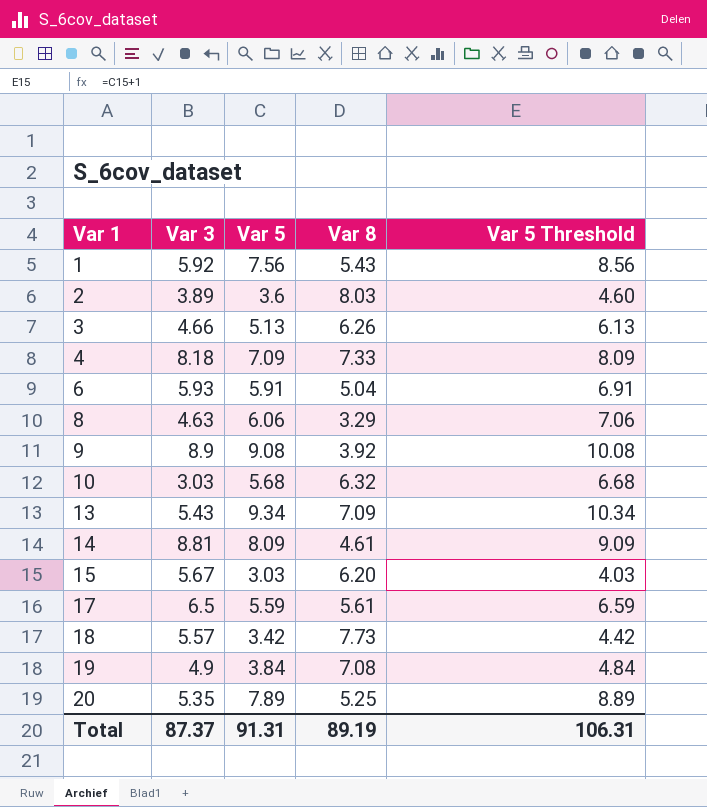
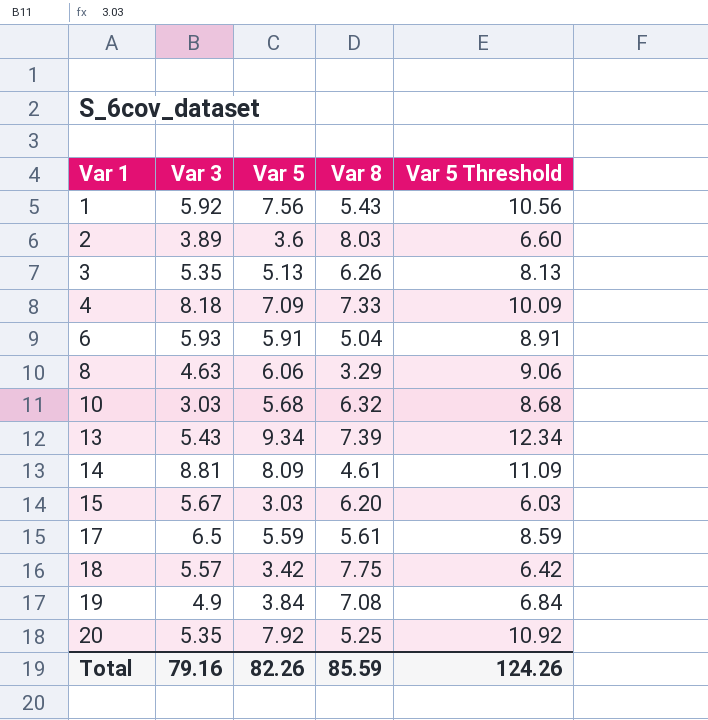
column Var 5 Threshold | formula: [Var 5] + 1 -> [Var 5] + 3
row 9: 8.9 | 9.08 | 3.92 | 10.08 -> none
3 | Var 3: 4.66 -> 5.35
13 | Var 8: 7.09 -> 7.39
18 | Var 8: 7.73 -> 7.75
20 | Var 5: 7.89 -> 7.92
Total | Var 3: 87.37 -> 79.16
Total | Var 5: 91.31 -> 82.26
Total | Var 8: 89.19 -> 85.59
Total | Var 5 Threshold: 106.31 -> 124.26

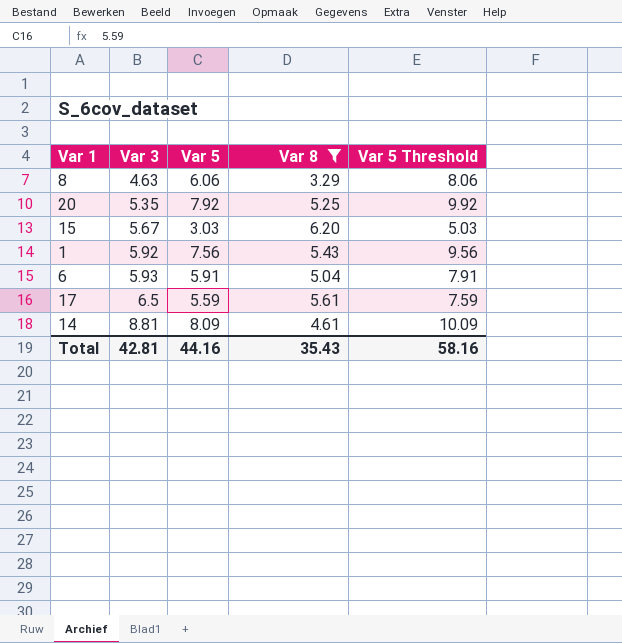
filter: none -> Var 8 <= 6.20
row order: Var 1 ascending -> Var 3 ascending
column Var 5 Threshold | formula: [Var 5] + 3 -> [Var 5] + 2
Total | Var 3: 79.16 -> 42.81
Total | Var 5: 82.26 -> 44.16
Total | Var 8: 85.59 -> 35.43
Total | Var 5 Threshold: 124.26 -> 58.16

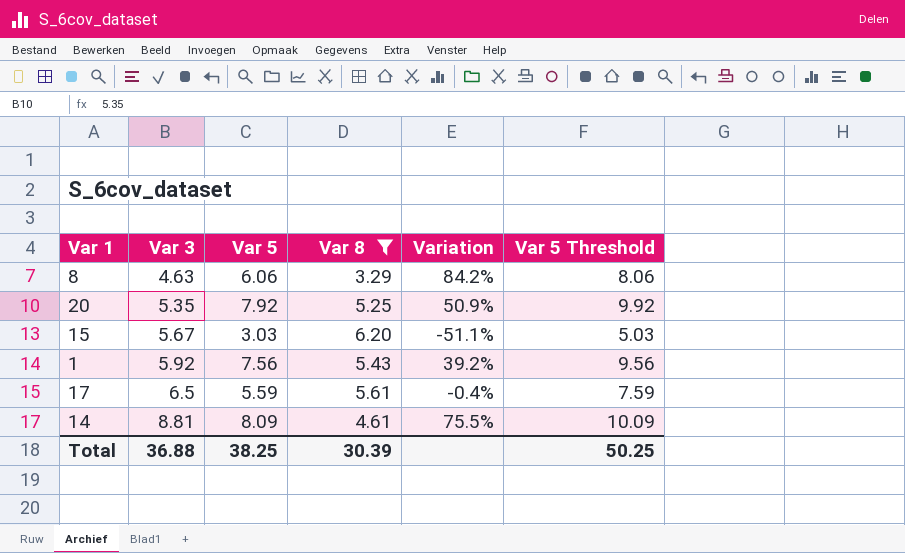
column Variation | formula: none -> ([Var 5] - [Var 8]) / [Var 8]
row 6: 5.93 | 5.91 | 5.04 | 7.91 -> none
Total | Var 3: 42.81 -> 36.88
Total | Var 5: 44.16 -> 38.25
Total | Var 8: 35.43 -> 30.39
Total | Var 5 Threshold: 58.16 -> 50.25

